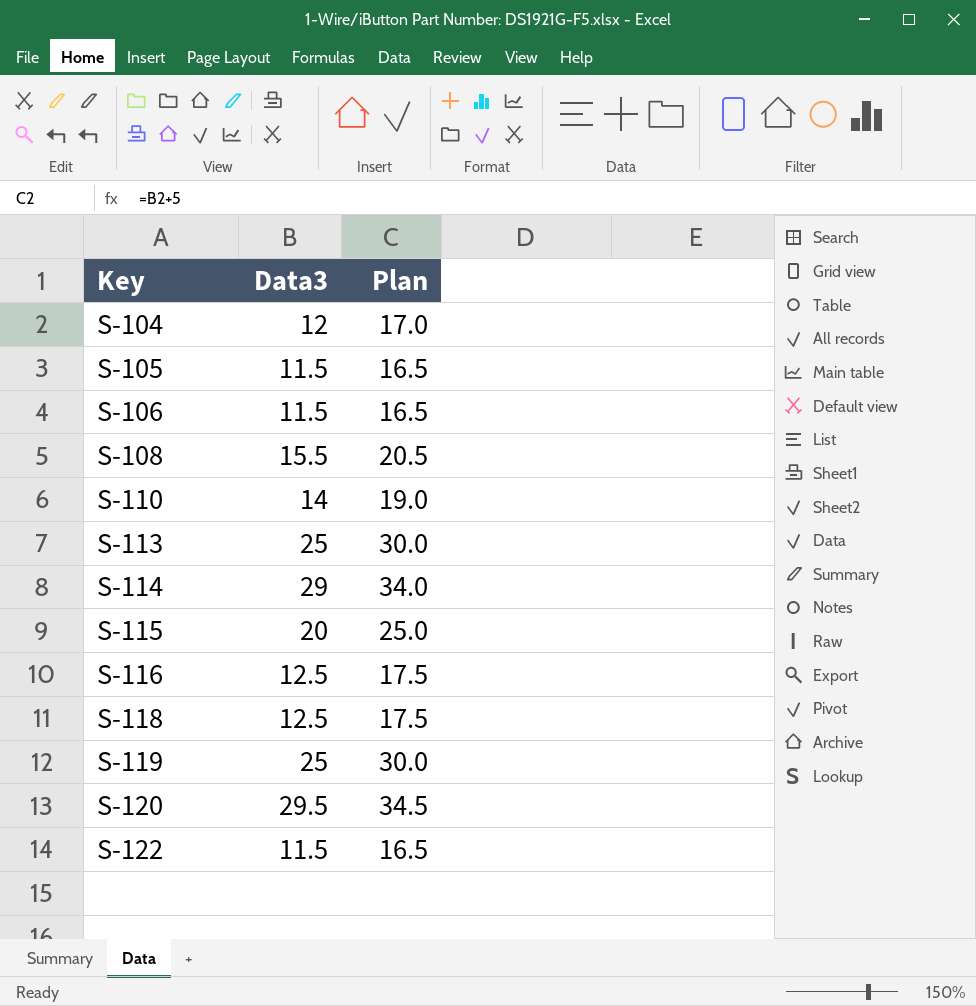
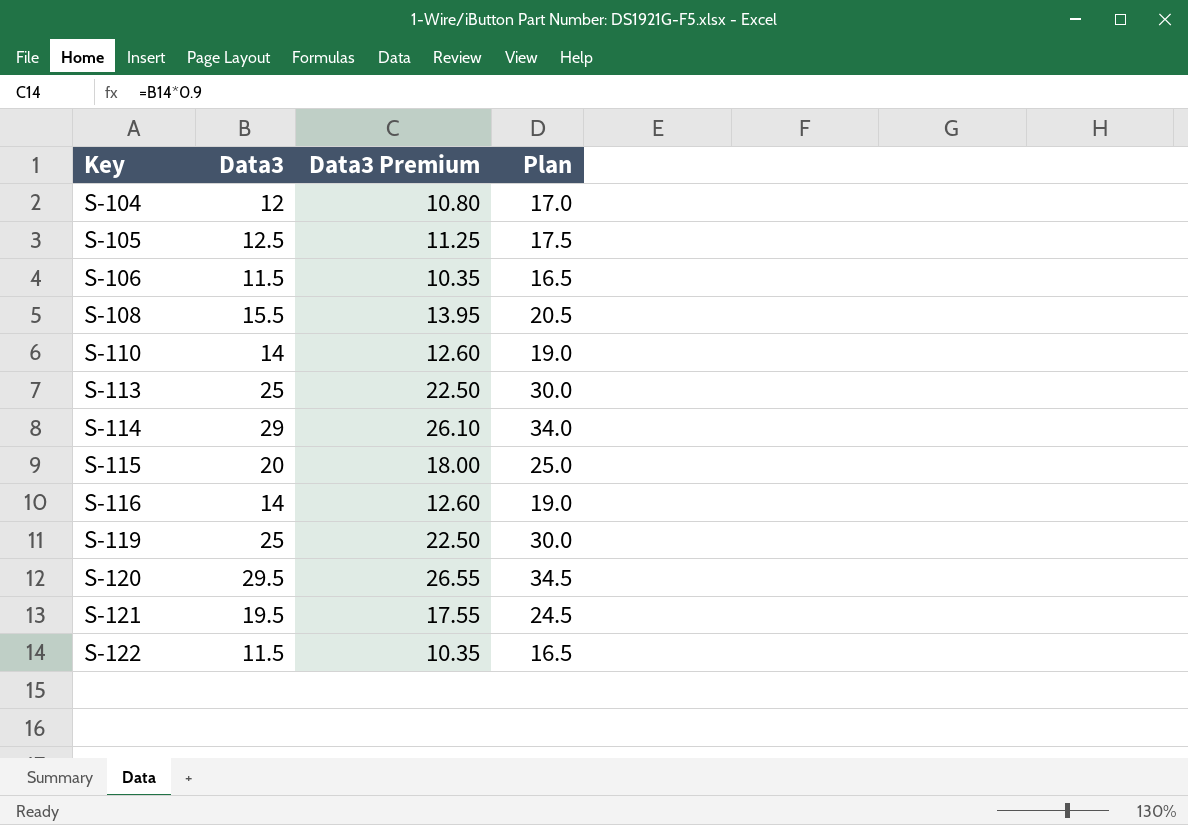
column Data3 Premium | formula: none -> [Data3] * 0.9
row S-118: 12.5 | 17.5 -> none
S-105 | Data3: 11.5 -> 12.5
S-105 | Plan: 16.5 -> 17.5
S-116 | Data3: 12.5 -> 14
S-116 | Plan: 17.5 -> 19.0
row S-121: none -> 19.5 | 17.55 | 24.5

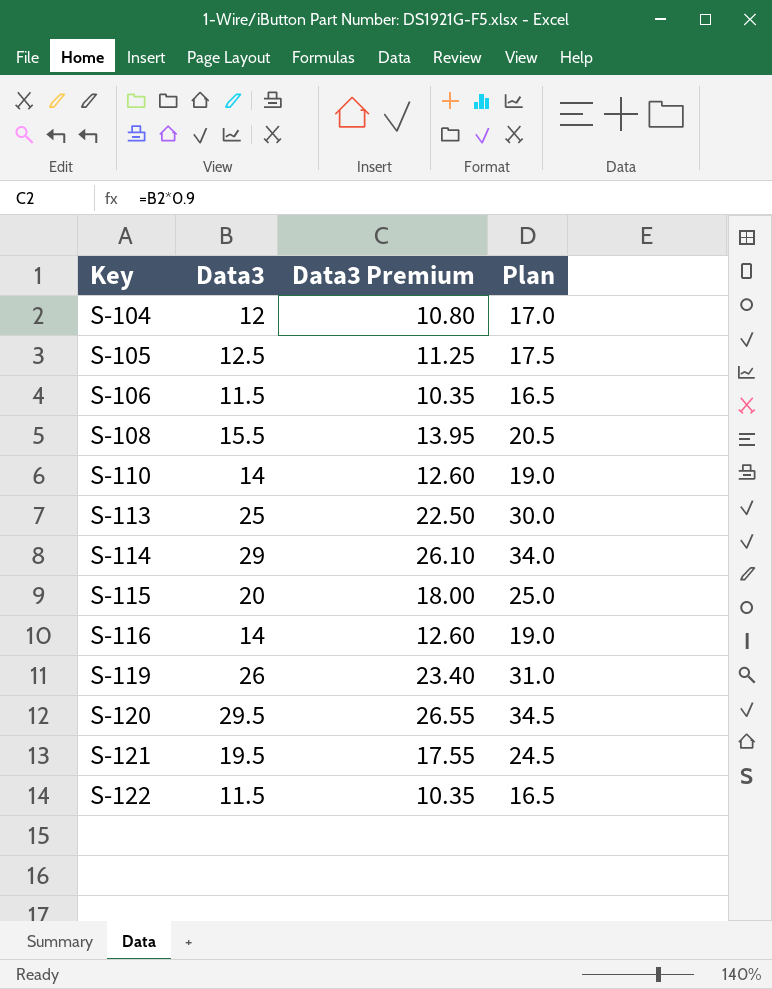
S-119 | Data3: 25 -> 26
S-119 | Data3 Premium: 22.50 -> 23.40
S-119 | Plan: 30.0 -> 31.0

